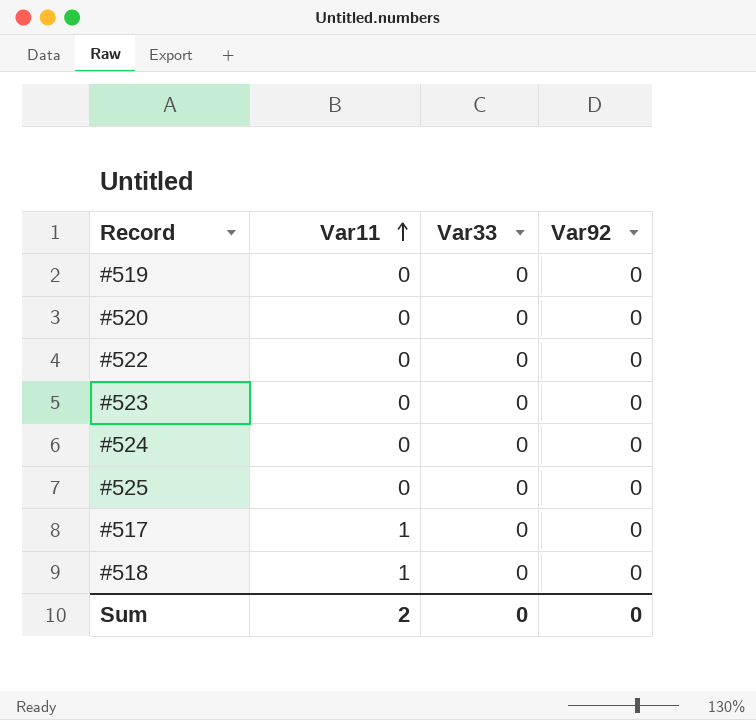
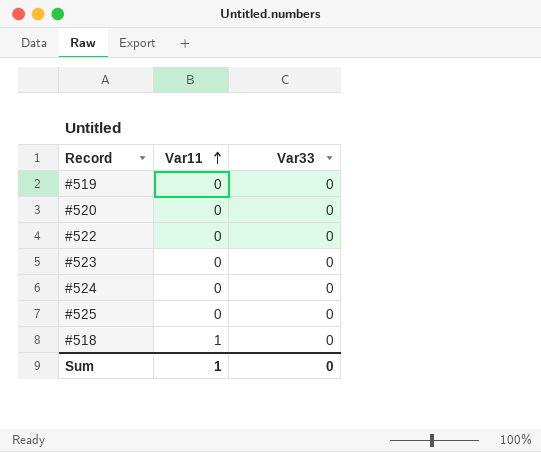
column Var92 | position: 4 -> none
row #517: 1 | 0 | 0 -> none
Sum | Var11: 2 -> 1

